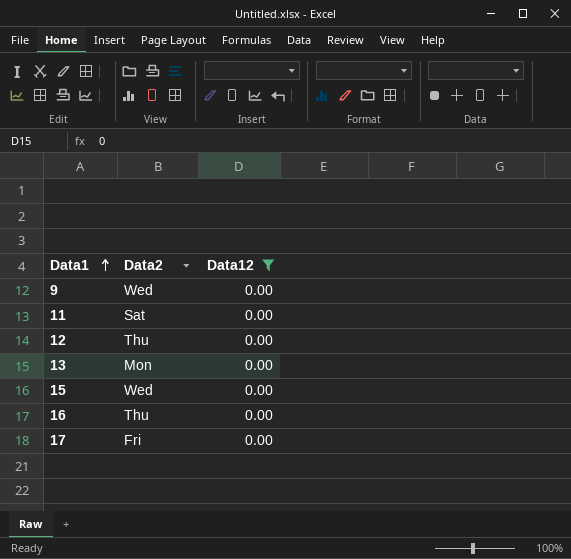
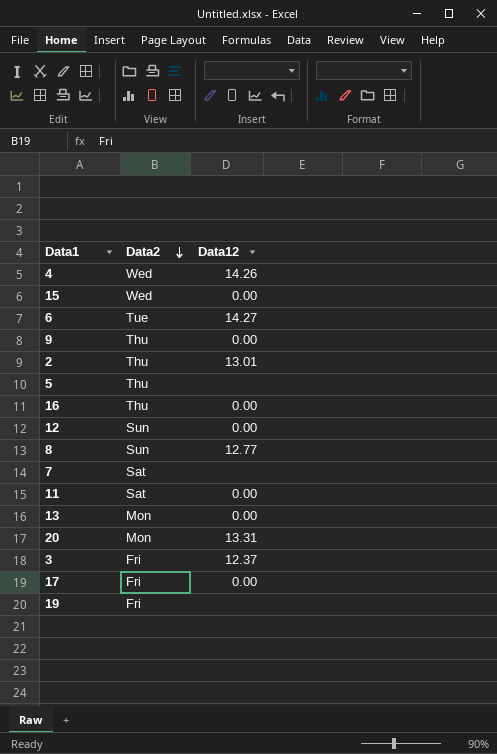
filter: Data12 = 0.00 -> none
row order: Data1 ascending -> Data2 descending
9 | Data2: Wed -> Thu
12 | Data2: Thu -> Sun

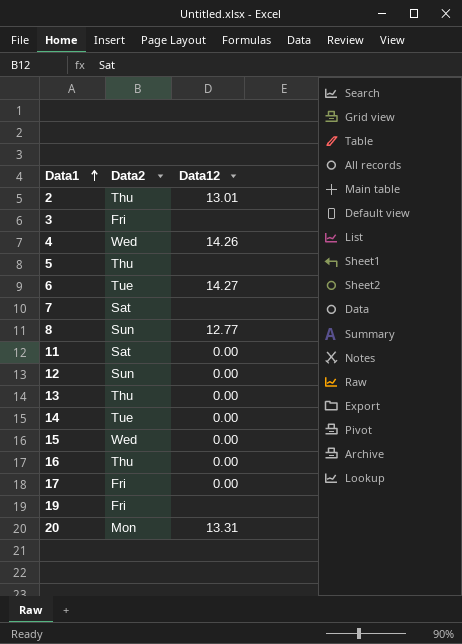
row order: Data2 descending -> Data1 ascending
row 9: Thu | 0.00 -> none
3 | Data12: 12.37 -> none
13 | Data2: Mon -> Thu
row 14: none -> Tue | 0.00

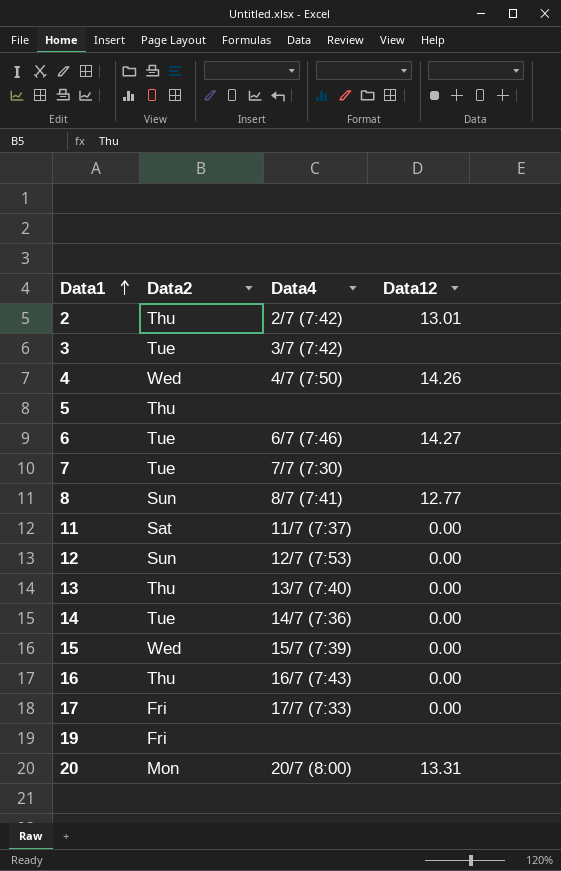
column Data4 | position: none -> 3
3 | Data2: Fri -> Tue
7 | Data2: Sat -> Tue

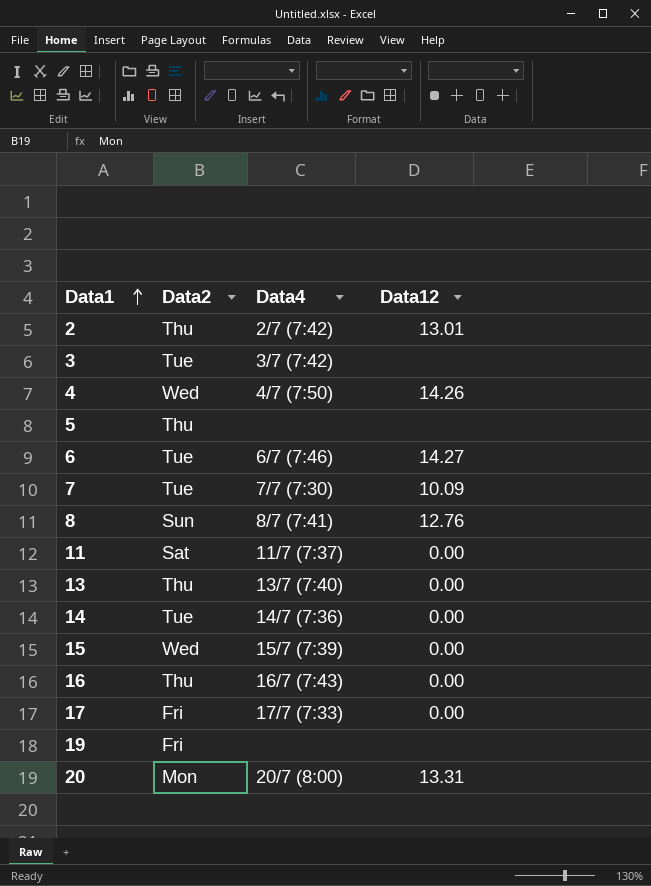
row 12: Sun | 12/7 (7:53) | 0.00 -> none
7 | Data12: none -> 10.09
8 | Data12: 12.77 -> 12.76

